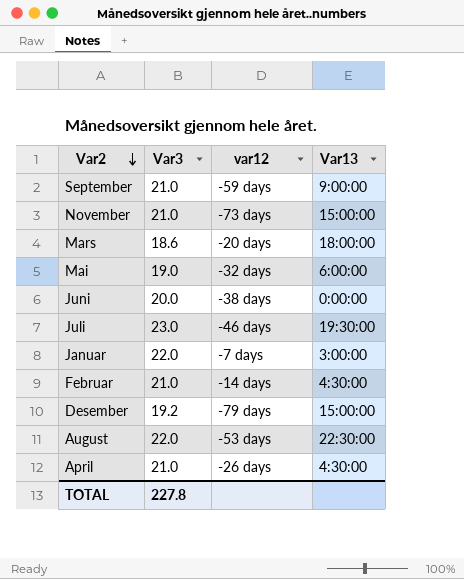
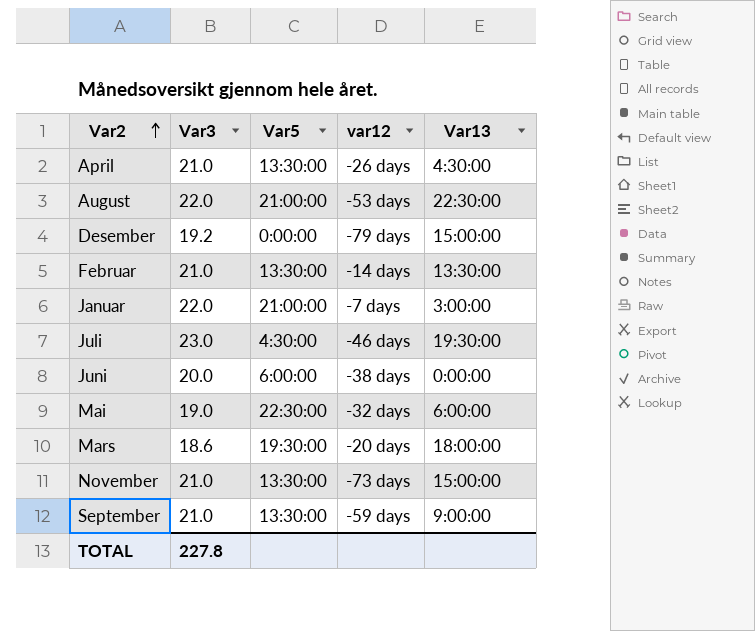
row order: Var2 descending -> Var2 ascending
column Var5 | position: none -> 3
Februar | Var13: 4:30:00 -> 13:30:00

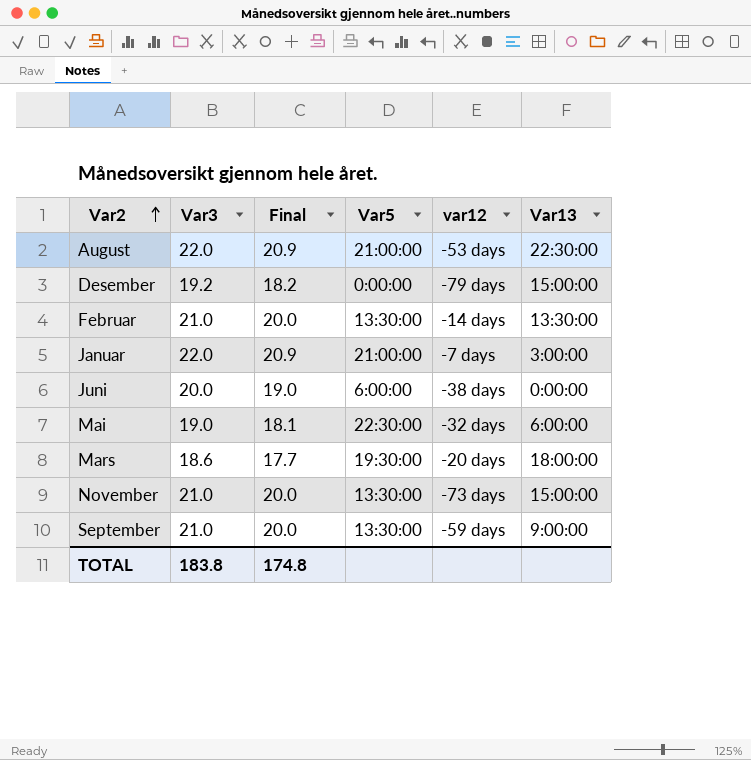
column Final | formula: none -> [Var3] * 0.95
row April: 21.0 | 13:30:00 | -26 days | 4:30:00 -> none
row Juli: 23.0 | 4:30:00 | -46 days | 19:30:00 -> none
TOTAL | Var3: 227.8 -> 183.8

